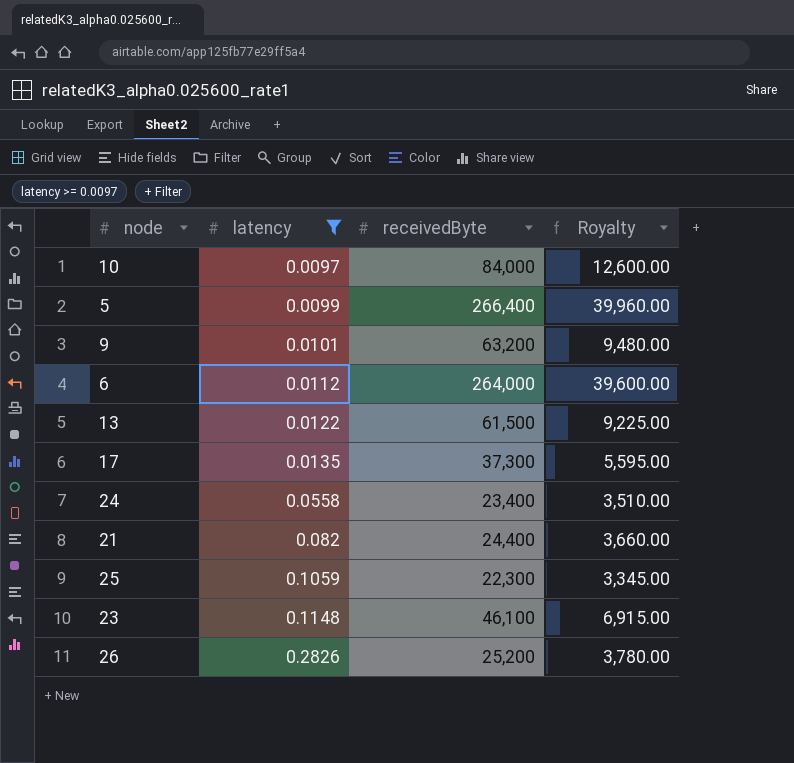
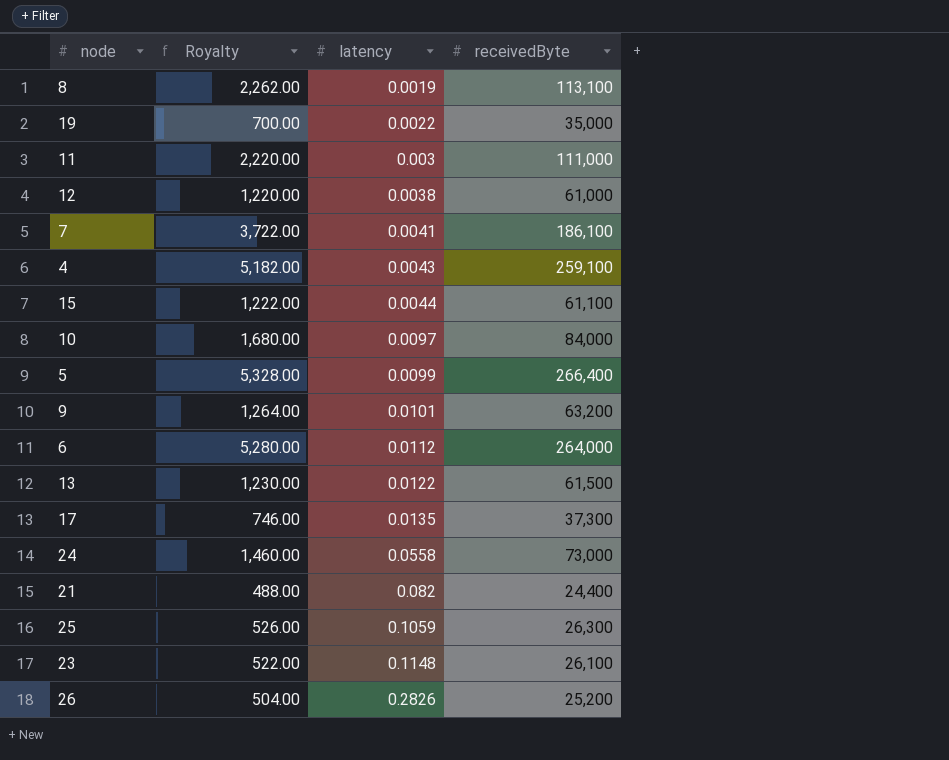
filter: latency >= 0.0097 -> none
column Royalty | formula: [receivedByte] * 0.15 -> [receivedByte] * 0.02
column Royalty | position: 4 -> 2
24 | receivedByte: 23,400 -> 73,000
25 | receivedByte: 22,300 -> 26,300
23 | receivedByte: 46,100 -> 26,100

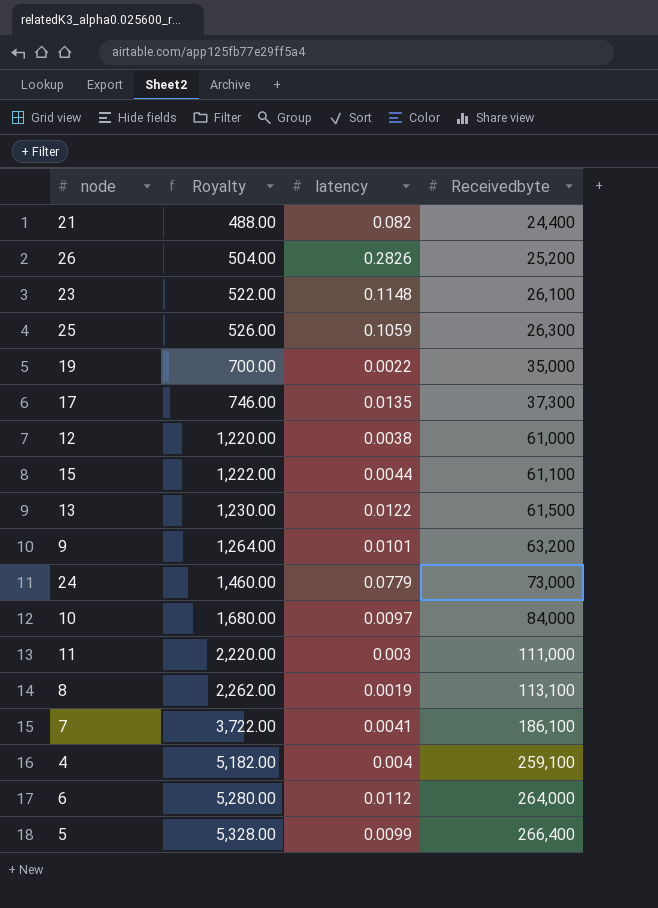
row order: latency ascending -> Royalty ascending
column name: receivedByte -> Receivedbyte
24 | latency: 0.0558 -> 0.0779
4 | latency: 0.0043 -> 0.004

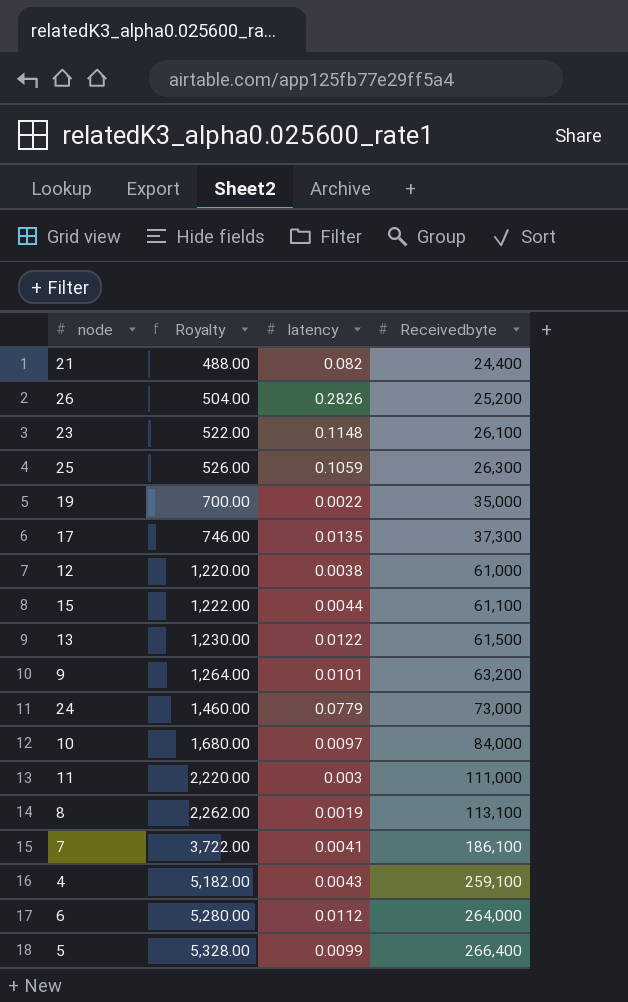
4 | latency: 0.004 -> 0.0043

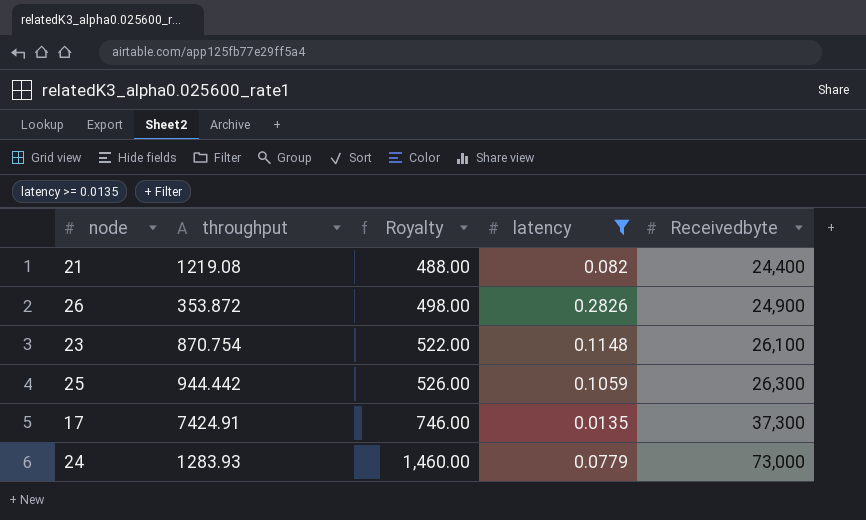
filter: none -> latency >= 0.0135
column throughput | position: none -> 2
26 | Royalty: 504.00 -> 498.00
26 | Receivedbyte: 25,200 -> 24,900

